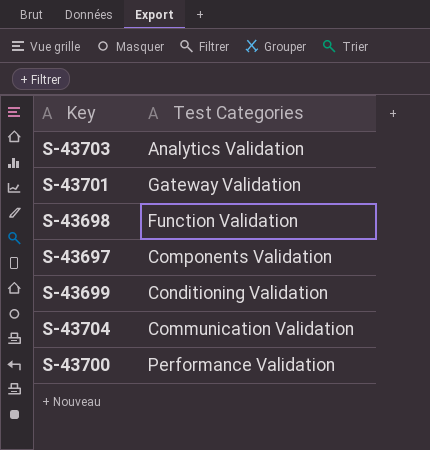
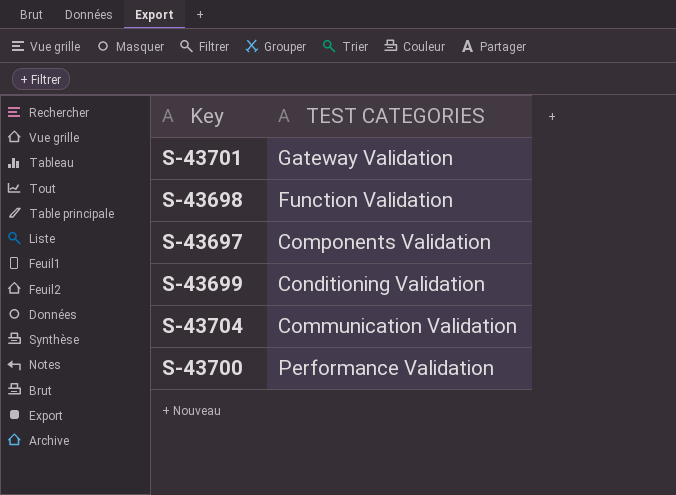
column name: Test Categories -> TEST CATEGORIES
row S-43703: Analytics Validation -> none

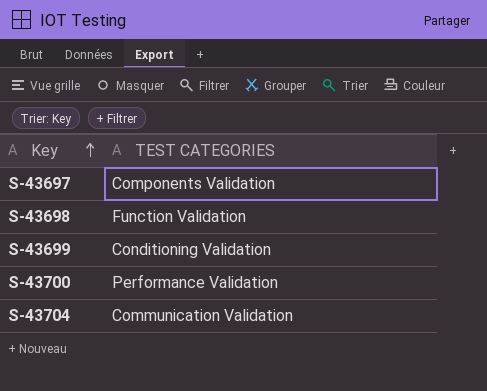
row order: none -> Key ascending
row S-43701: Gateway Validation -> none

